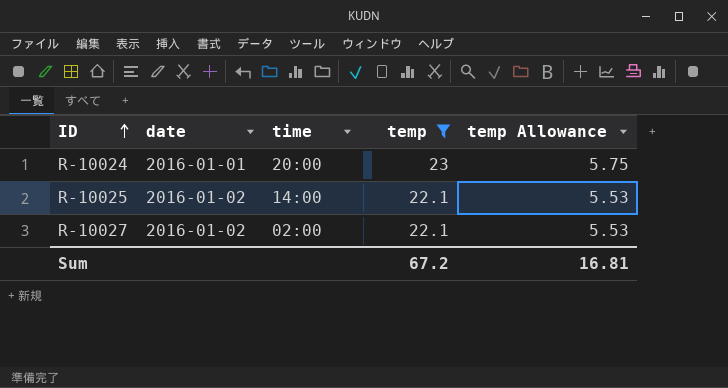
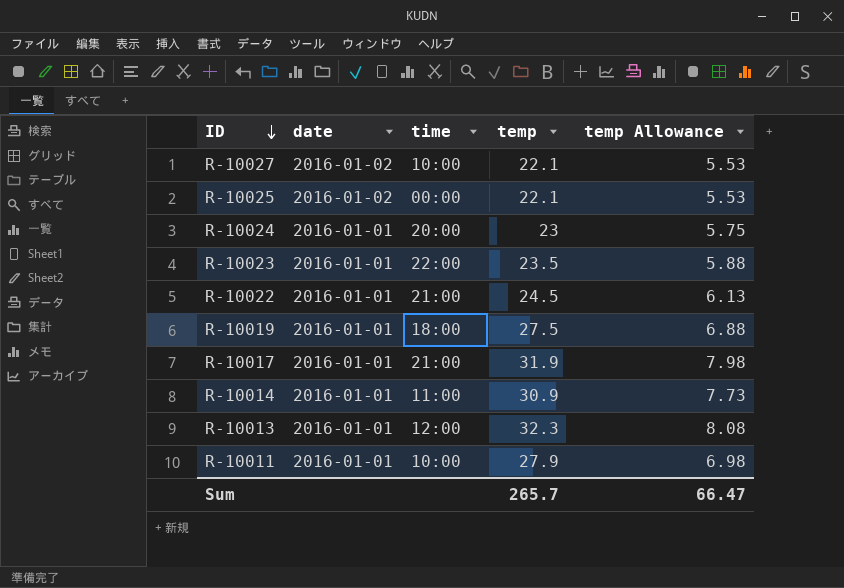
filter: temp <= 23 -> none
row order: ID ascending -> ID descending
R-10027 | time: 02:00 -> 10:00
R-10025 | time: 14:00 -> 00:00
Sum | temp: 67.2 -> 265.7
Sum | temp Allowance: 16.81 -> 66.47

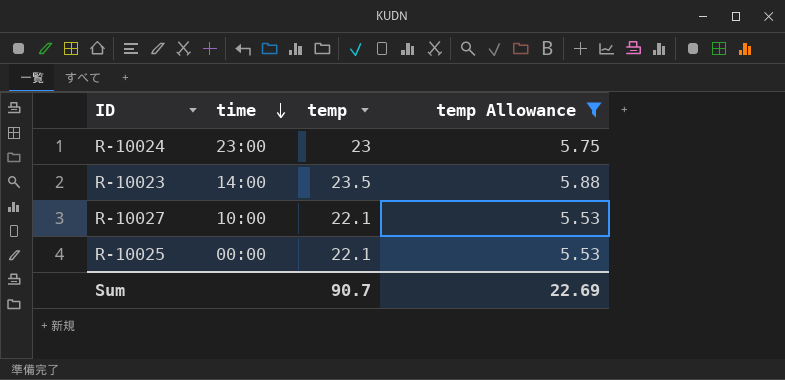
filter: none -> temp Allowance <= 5.88
row order: ID descending -> time descending
column date | position: 2 -> none
R-10024 | time: 20:00 -> 23:00
R-10023 | time: 22:00 -> 14:00
Sum | temp: 265.7 -> 90.7
Sum | temp Allowance: 66.47 -> 22.69

